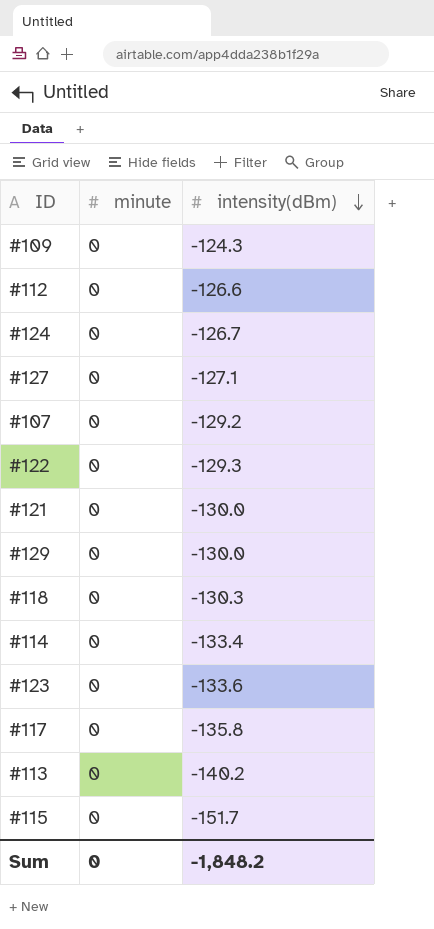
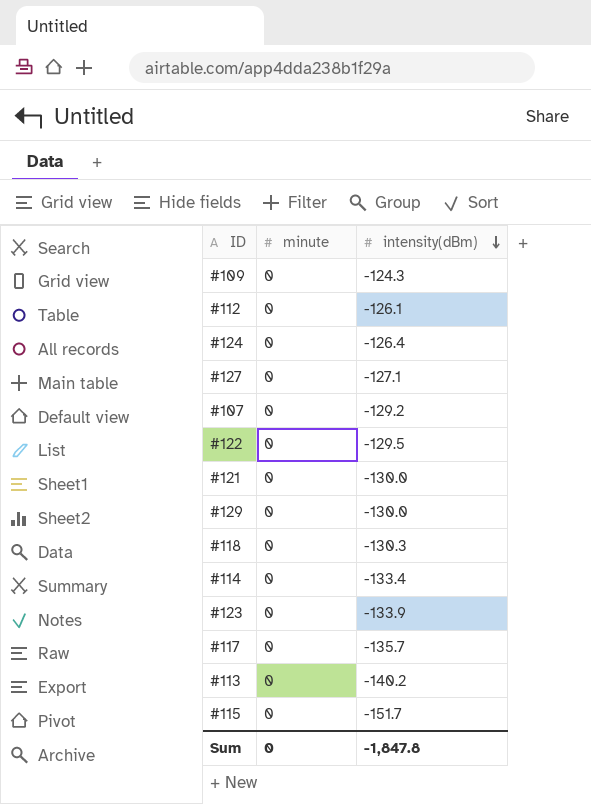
#112 | intensity(dBm): -126.6 -> -126.1
#124 | intensity(dBm): -126.7 -> -126.4
#122 | intensity(dBm): -129.3 -> -129.5
#123 | intensity(dBm): -133.6 -> -133.9
#117 | intensity(dBm): -135.8 -> -135.7
Sum | intensity(dBm): -1,848.2 -> -1,847.8

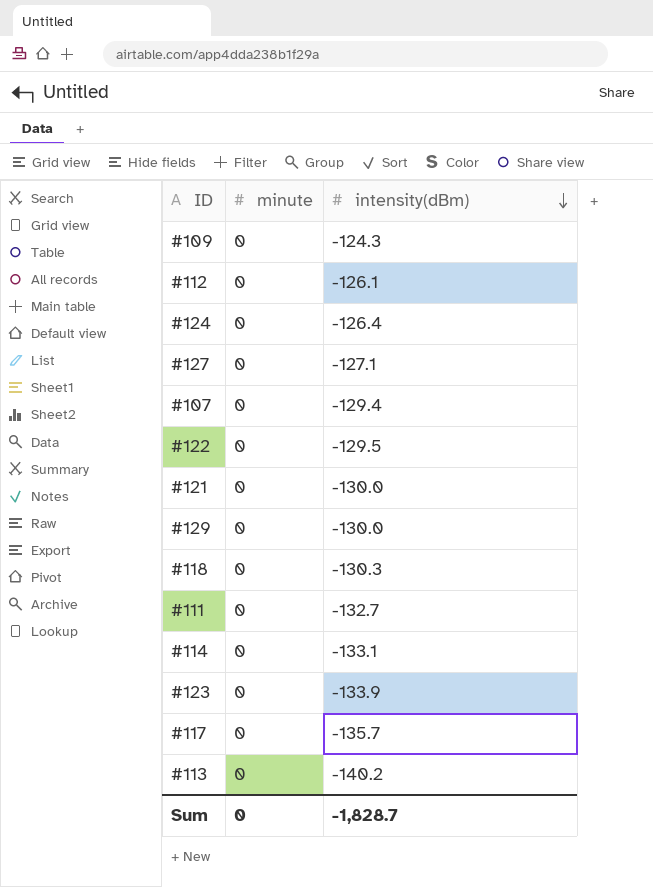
row #115: 0 | -151.7 -> none
#107 | intensity(dBm): -129.2 -> -129.4
row #111: none -> 0 | -132.7
#114 | intensity(dBm): -133.4 -> -133.1
Sum | intensity(dBm): -1,847.8 -> -1,828.7

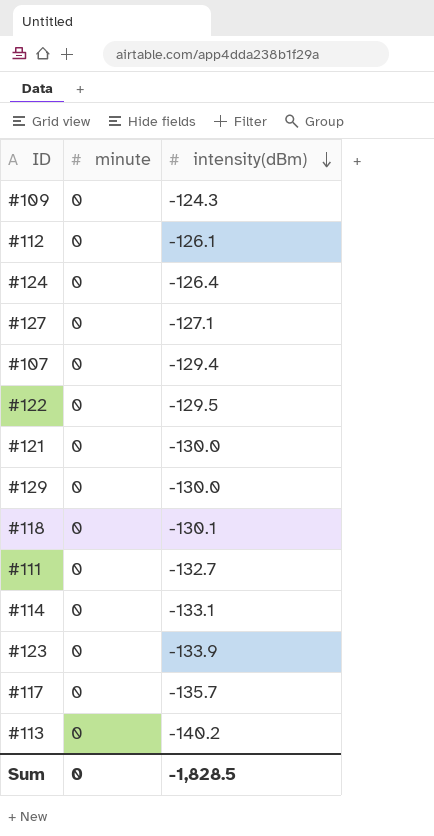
#118 | intensity(dBm): -130.3 -> -130.1
Sum | intensity(dBm): -1,828.7 -> -1,828.5

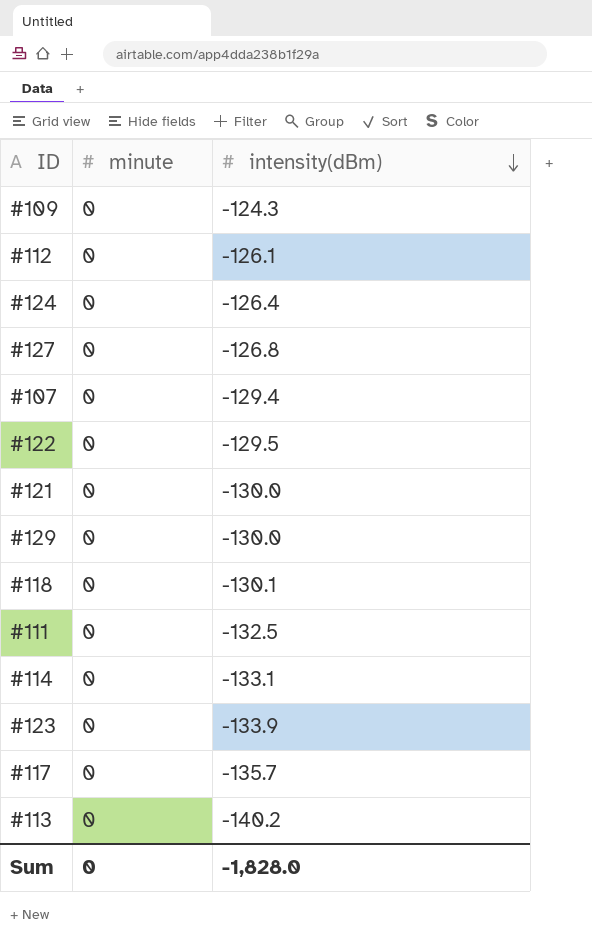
#127 | intensity(dBm): -127.1 -> -126.8
#111 | intensity(dBm): -132.7 -> -132.5
Sum | intensity(dBm): -1,828.5 -> -1,828.0

